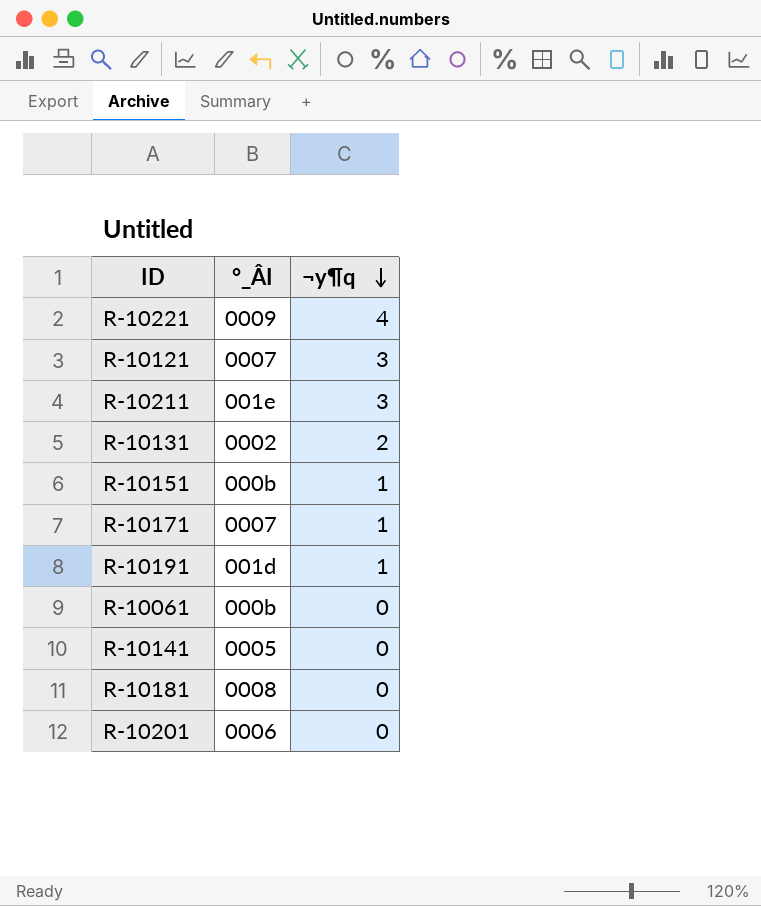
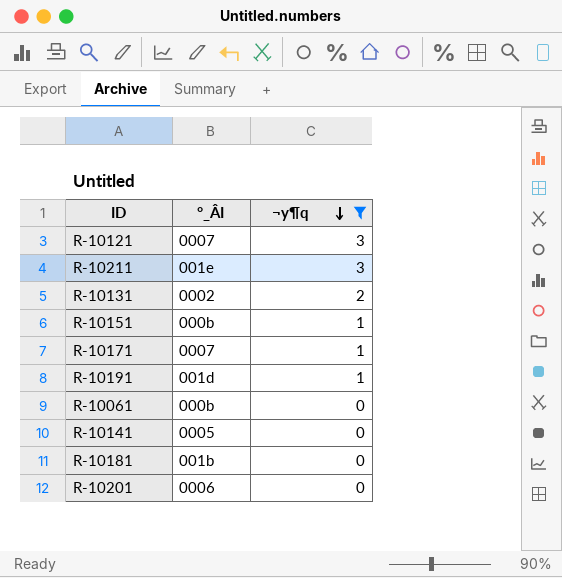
filter: none -> ¬y¶q != 4
R-10181 | °_ÂI: 0008 -> 001b

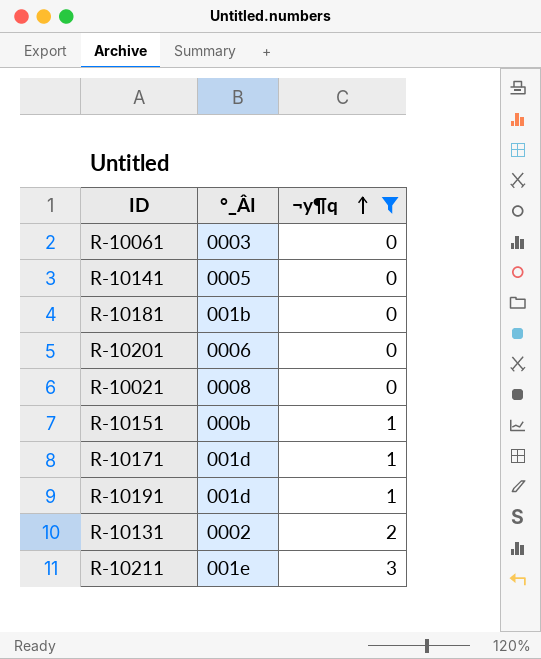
row order: ¬y¶q descending -> ¬y¶q ascending
row R-10121: 0007 | 3 -> none
R-10061 | °_ÂI: 000b -> 0003
row R-10021: none -> 0008 | 0
R-10171 | °_ÂI: 0007 -> 001d

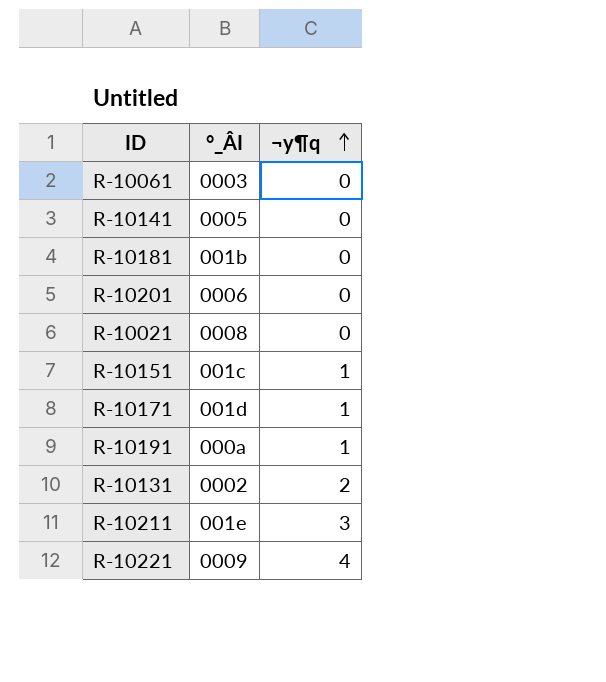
filter: ¬y¶q != 4 -> none
R-10151 | °_ÂI: 000b -> 001c
R-10191 | °_ÂI: 001d -> 000a

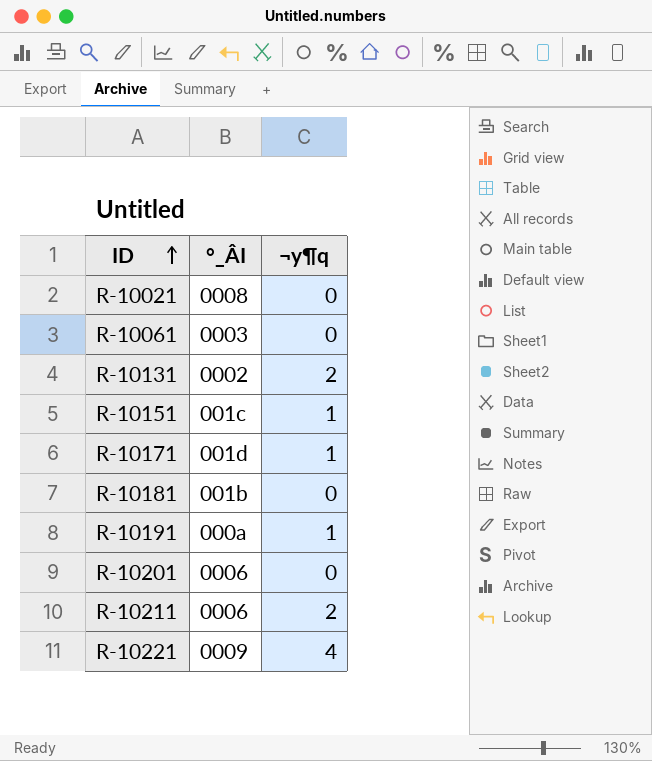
row order: ¬y¶q ascending -> ID ascending
row R-10141: 0005 | 0 -> none
R-10211 | °_ÂI: 001e -> 0006
R-10211 | ¬y¶q: 3 -> 2

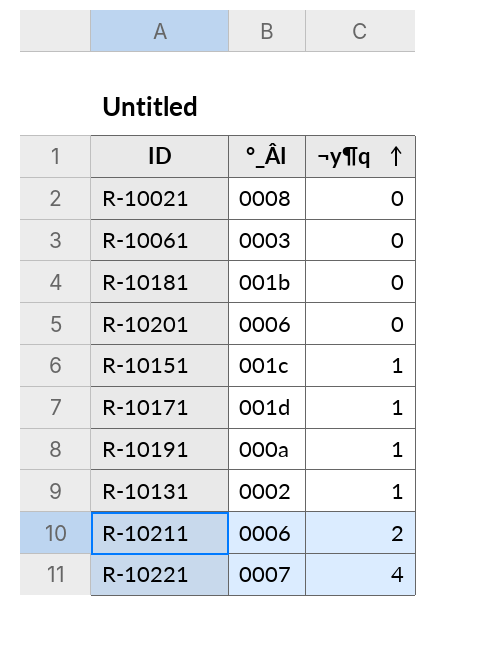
row order: ID ascending -> ¬y¶q ascending
R-10131 | ¬y¶q: 2 -> 1
R-10221 | °_ÂI: 0009 -> 0007

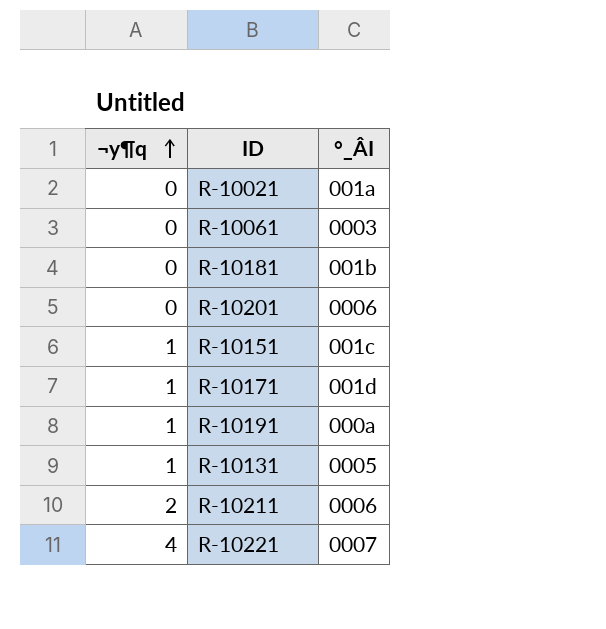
column ¬y¶q | position: 3 -> 1
R-10021 | °_ÂI: 0008 -> 001a
R-10131 | °_ÂI: 0002 -> 0005

